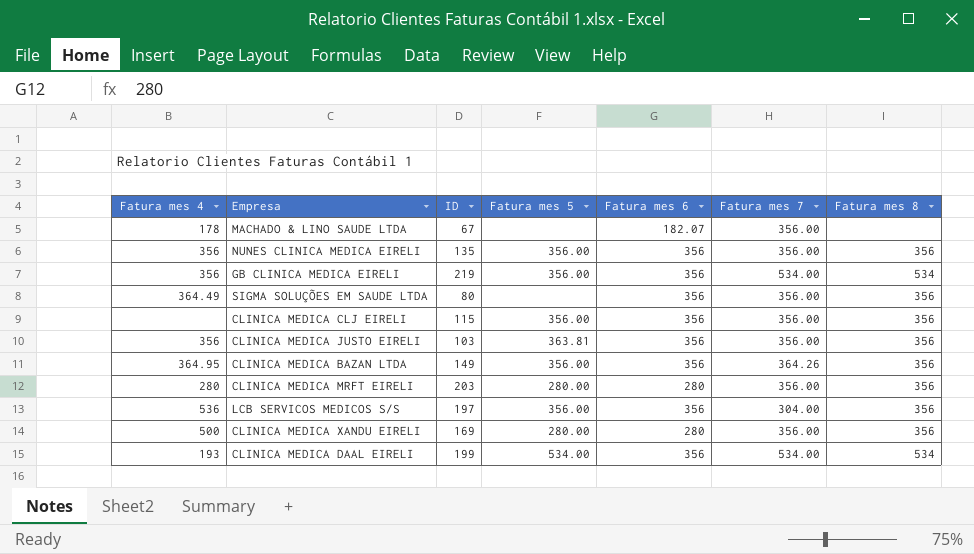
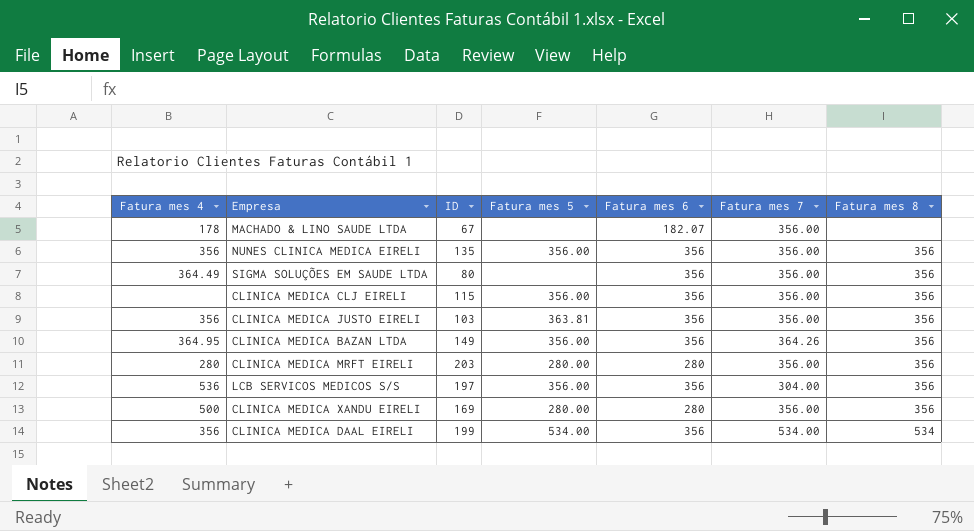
row GB CLINICA MEDICA EIRELI: 356 | 219 | 356.00 | 356 | 534.00 | 534 -> none
CLINICA MEDICA DAAL EIRELI | Fatura mes 4: 193 -> 356

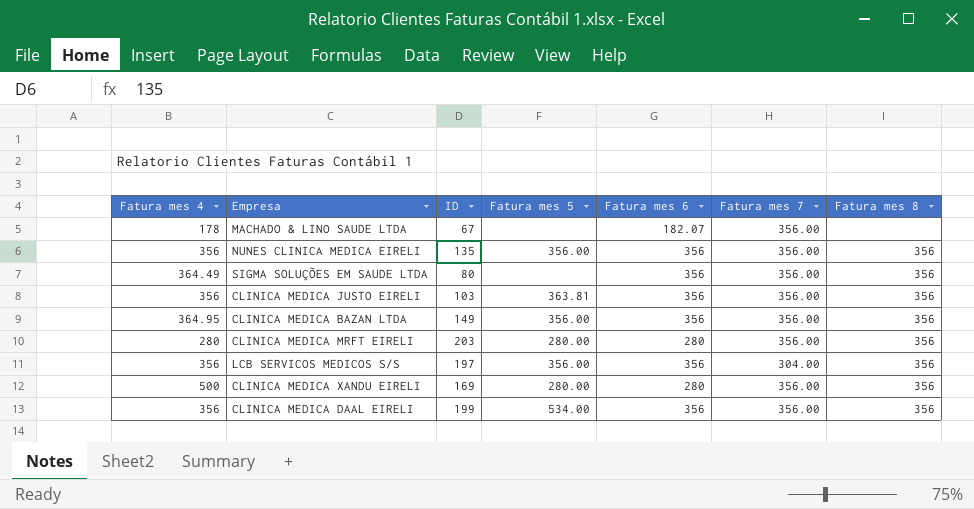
row CLINICA MEDICA CLJ EIRELI: none | 115 | 356.00 | 356 | 356.00 | 356 -> none
CLINICA MEDICA BAZAN LTDA | Fatura mes 7: 364.26 -> 356.00
LCB SERVICOS MEDICOS S/S | Fatura mes 4: 536 -> 356
CLINICA MEDICA DAAL EIRELI | Fatura mes 7: 534.00 -> 356.00
CLINICA MEDICA DAAL EIRELI | Fatura mes 8: 534 -> 356

